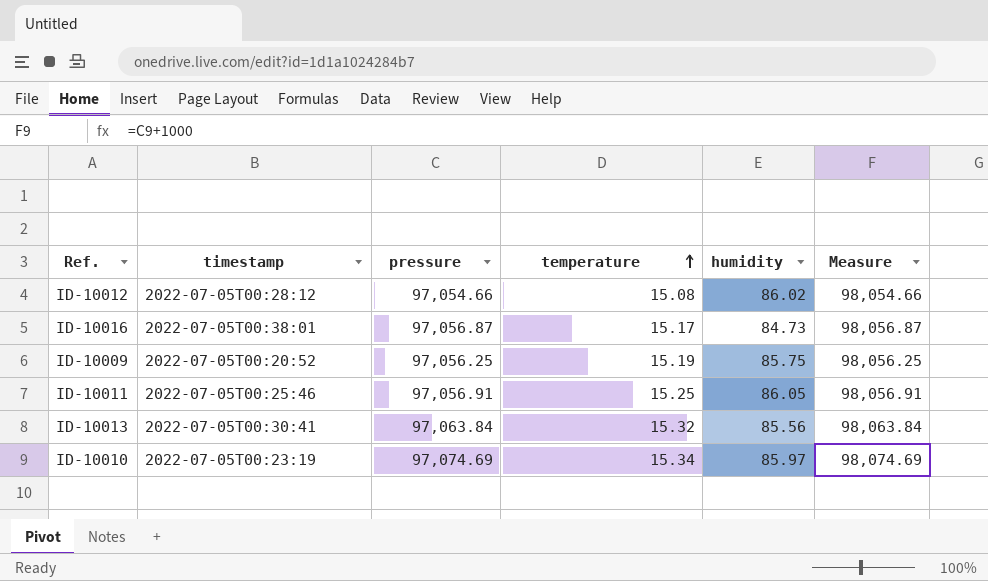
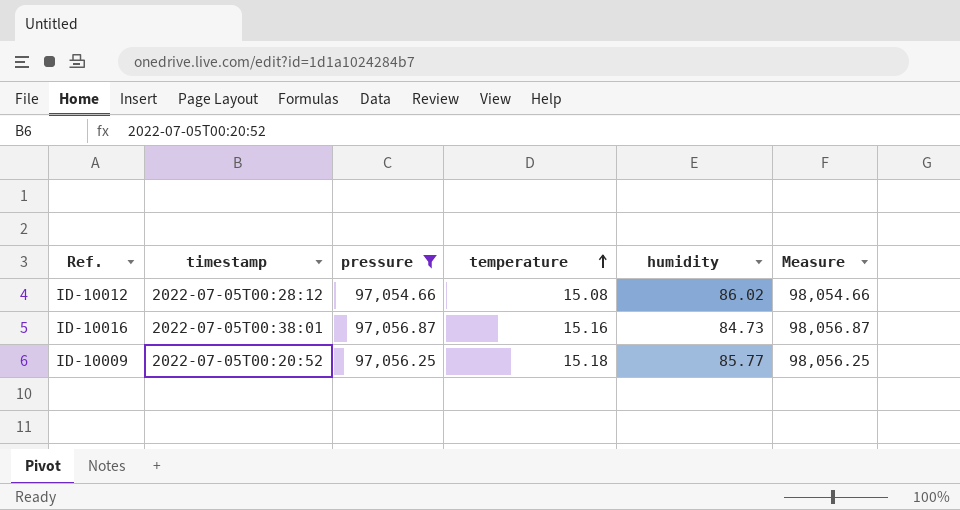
filter: none -> pressure <= 97,056.87
ID-10016 | temperature: 15.17 -> 15.16
ID-10009 | temperature: 15.19 -> 15.18
ID-10009 | humidity: 85.75 -> 85.77

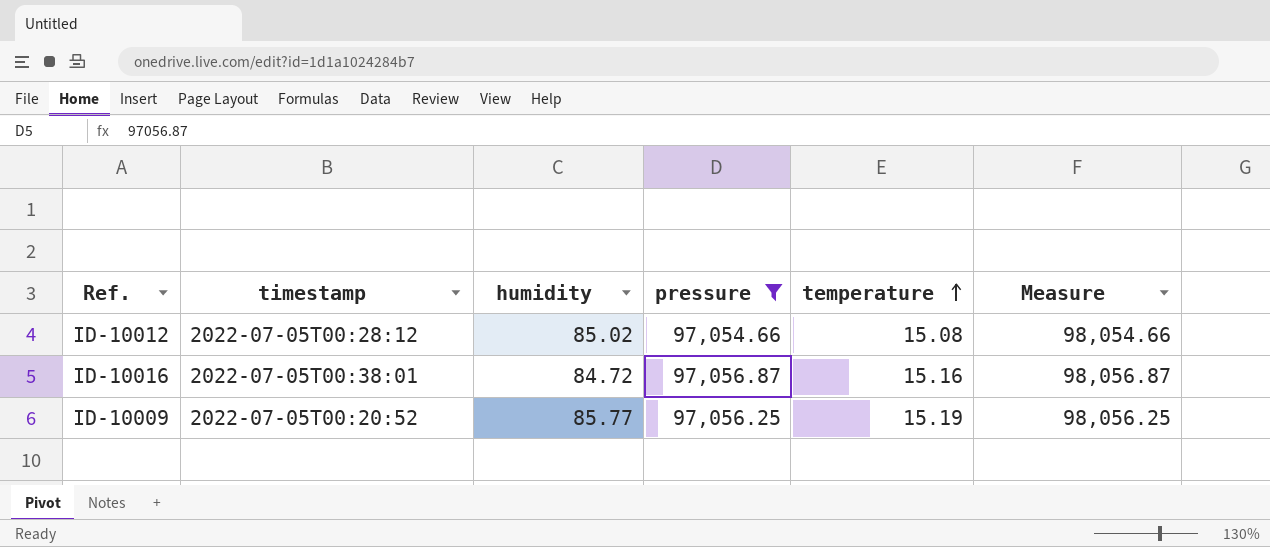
column humidity | position: 5 -> 3
ID-10012 | humidity: 86.02 -> 85.02
ID-10016 | humidity: 84.73 -> 84.72
ID-10009 | temperature: 15.18 -> 15.19

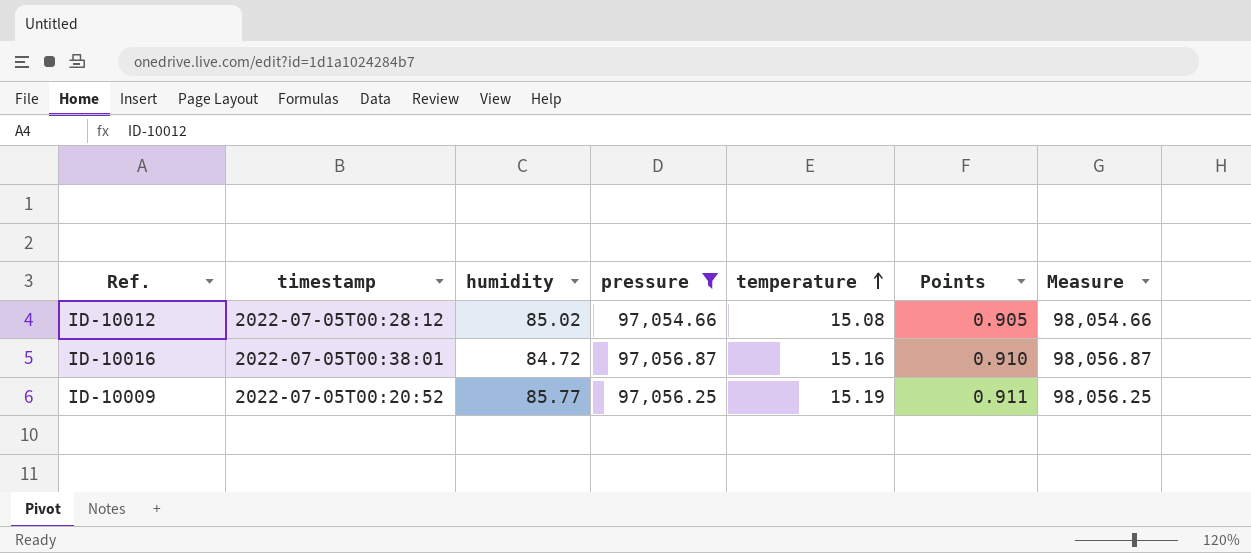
column Points | formula: none -> [temperature] * 0.06

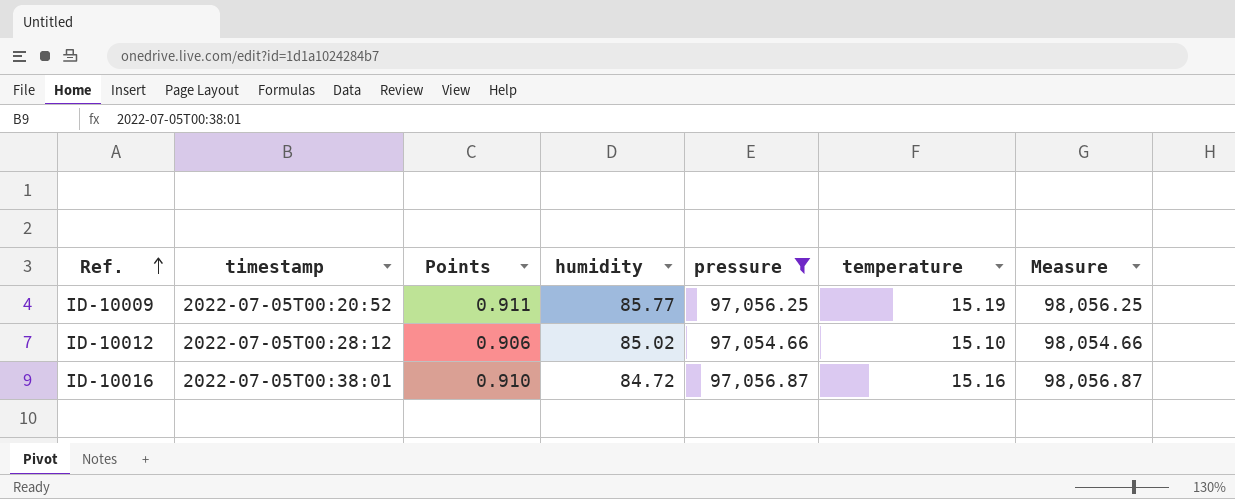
row order: temperature ascending -> Ref. ascending
column Points | position: 6 -> 3
ID-10012 | Points: 0.905 -> 0.906
ID-10012 | temperature: 15.08 -> 15.10

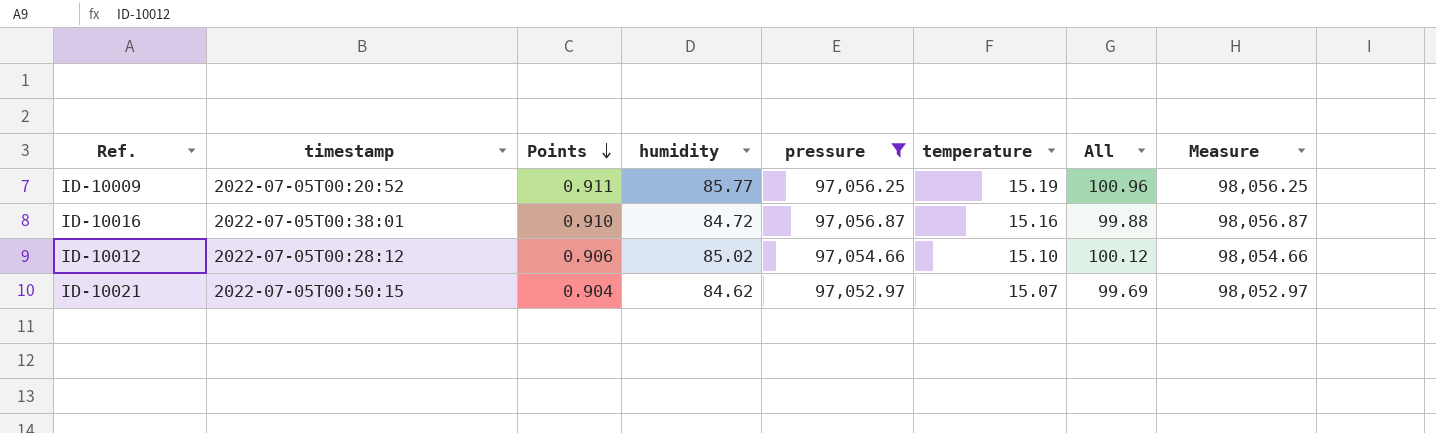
row order: Ref. ascending -> Points descending
column All | formula: none -> [humidity] + [temperature]
row ID-10021: none -> 2022-07-05T00:50:15 | 0.904 | 84.62 | 97,052.97 | 15.07 | 99.69 | 98,052.97

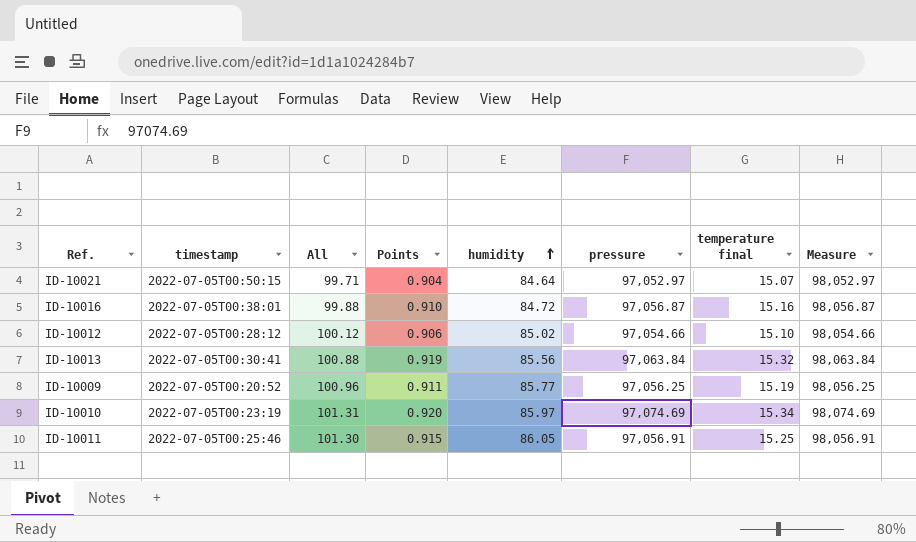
filter: pressure <= 97,056.87 -> none
row order: Points descending -> humidity ascending
column All | position: 7 -> 3
column name: temperature -> temperature final
ID-10021 | All: 99.69 -> 99.71
ID-10021 | humidity: 84.62 -> 84.64

